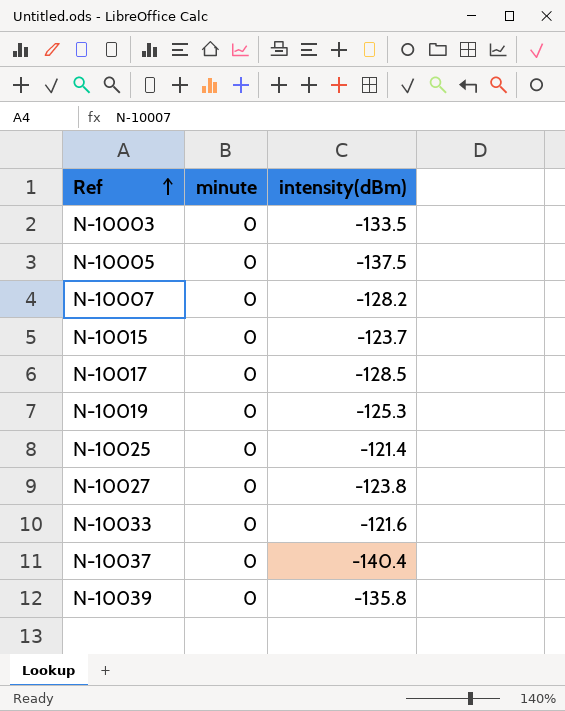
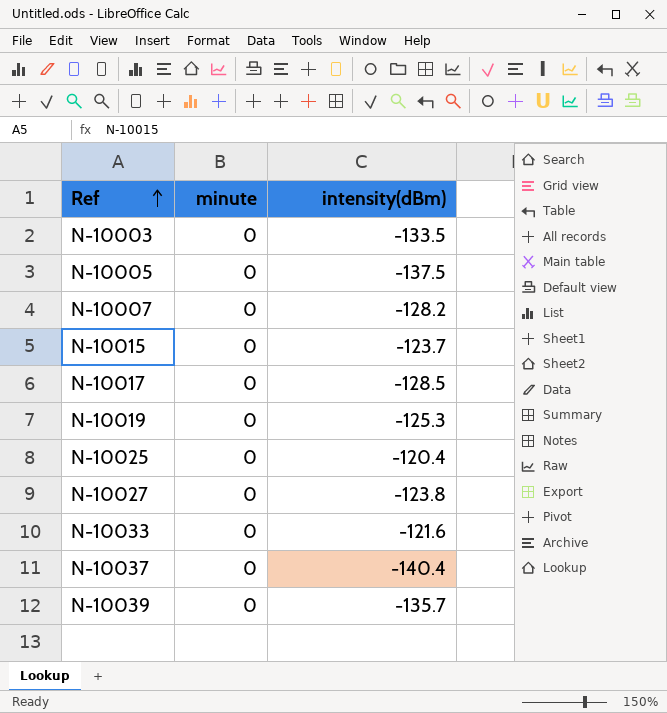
N-10025 | intensity(dBm): -121.4 -> -120.4
N-10039 | intensity(dBm): -135.8 -> -135.7

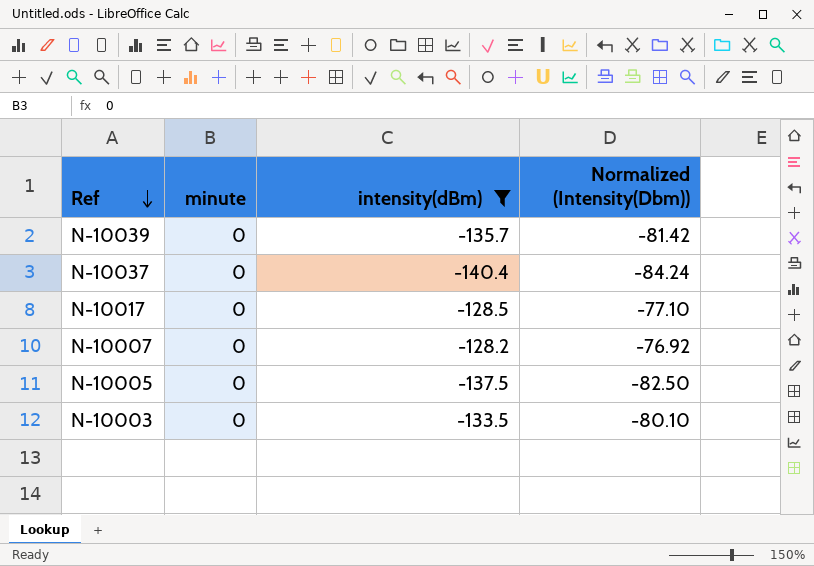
filter: none -> intensity(dBm) <= -128.2
row order: Ref ascending -> Ref descending
column Normalized (Intensity(Dbm)) | formula: none -> [intensity(dBm)] * 0.6

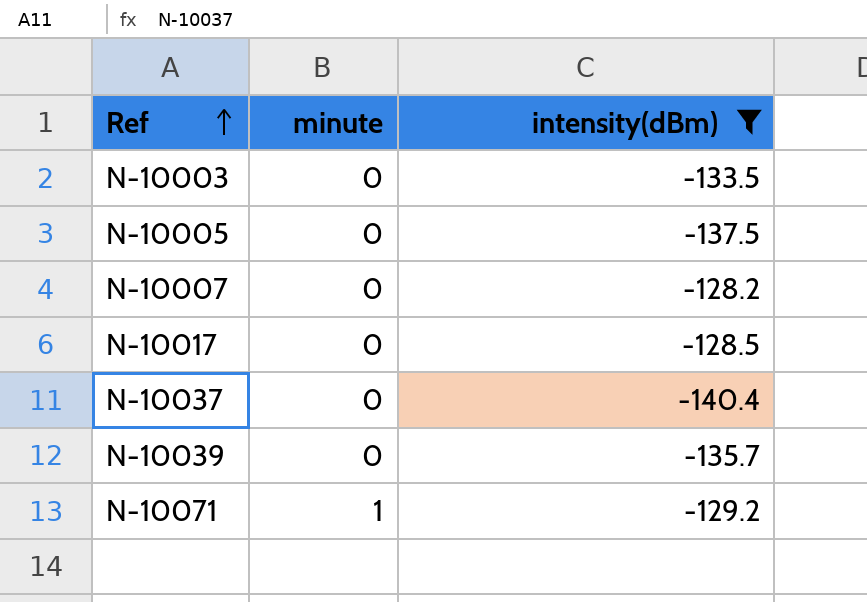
row order: Ref descending -> Ref ascending
column Normalized (Intensity(Dbm)) | formula: [intensity(dBm)] * 0.6 -> none
row N-10071: none -> 1 | -129.2

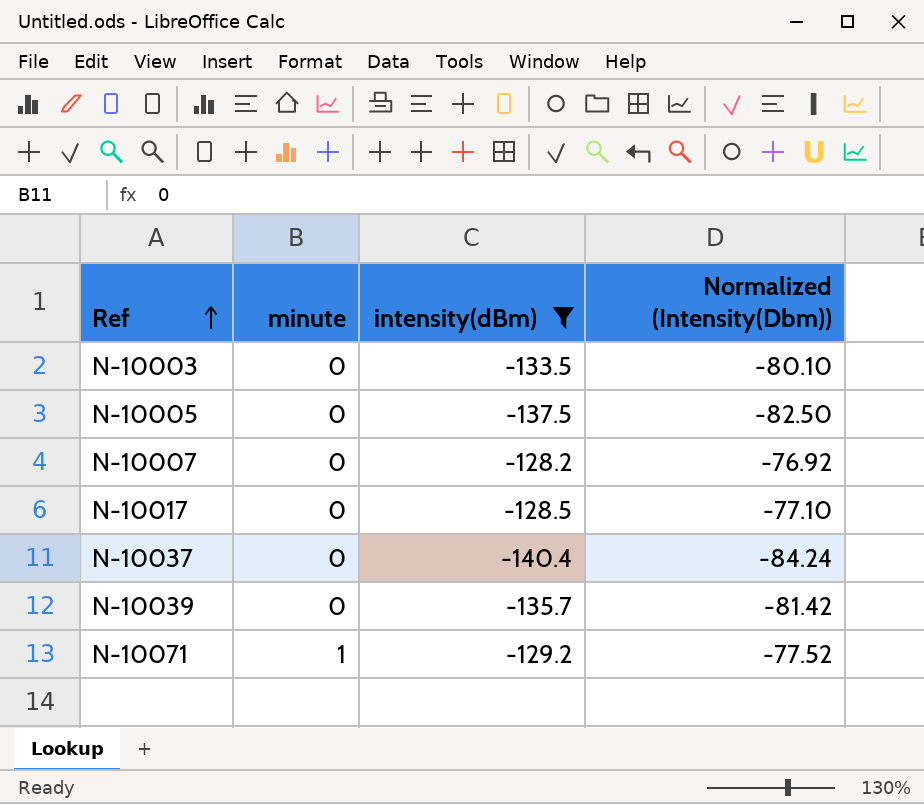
column Normalized (Intensity(Dbm)) | formula: none -> [intensity(dBm)] * 0.6

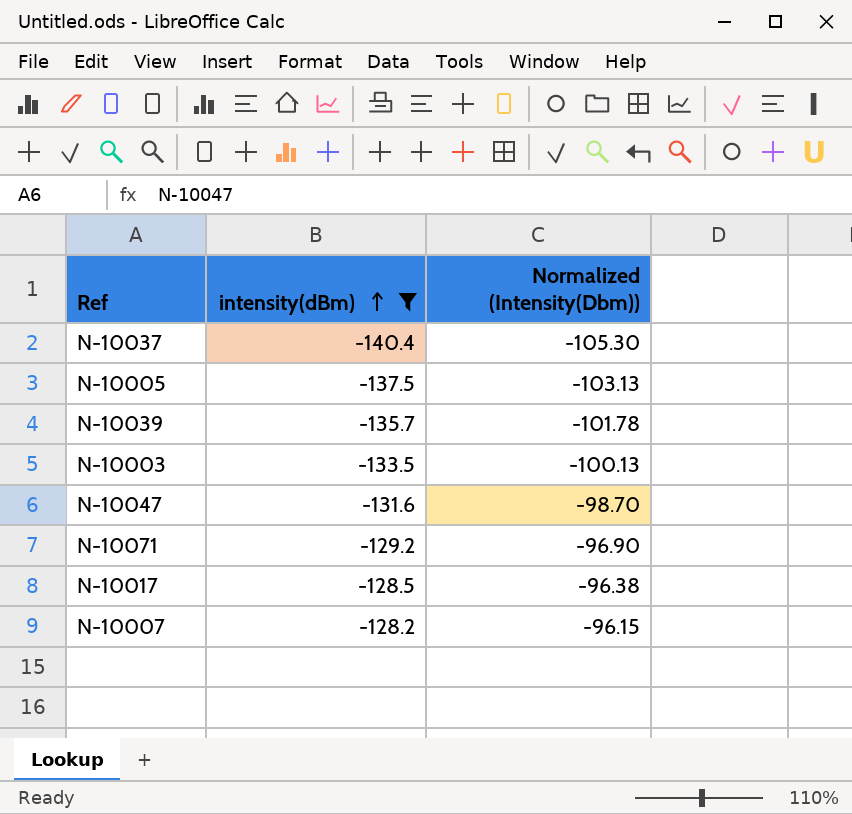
row order: Ref ascending -> intensity(dBm) ascending
column minute | position: 2 -> none
column Normalized (Intensity(Dbm)) | formula: [intensity(dBm)] * 0.6 -> [intensity(dBm)] * 0.75
row N-10047: none -> -131.6 | -98.70

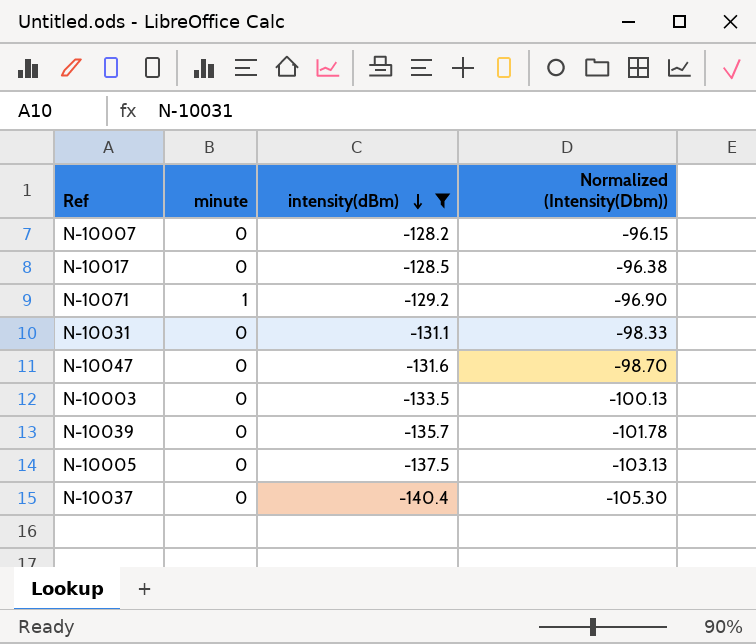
row order: intensity(dBm) ascending -> intensity(dBm) descending
column minute | position: none -> 2
row N-10031: none -> 0 | -131.1 | -98.33

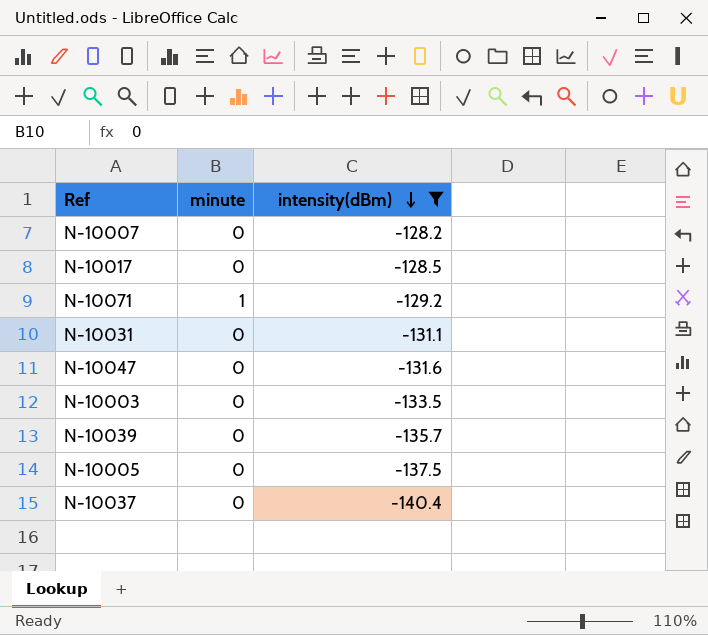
column Normalized (Intensity(Dbm)) | formula: [intensity(dBm)] * 0.75 -> none

